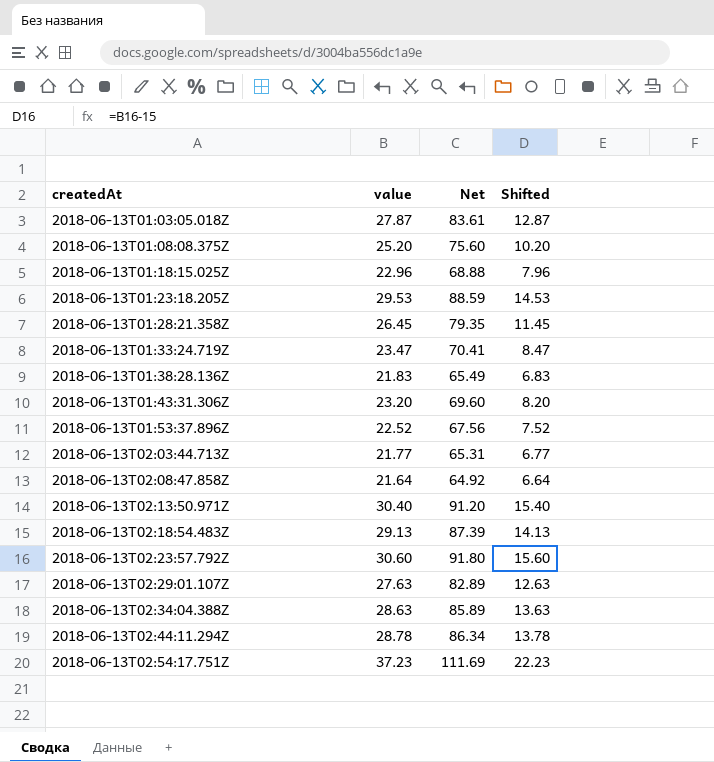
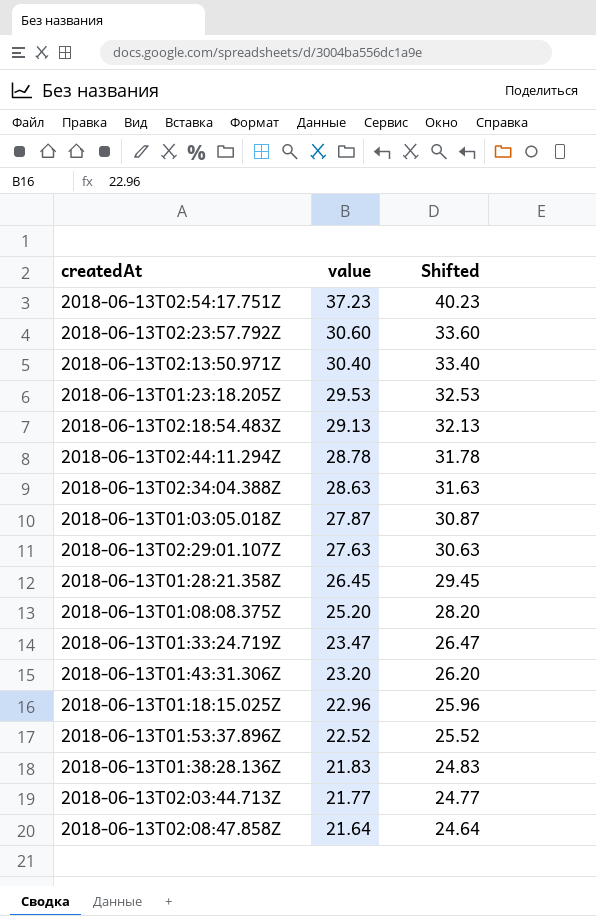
row order: createdAt ascending -> value descending
column Net | formula: [value] * 3 -> none
column Shifted | formula: [value] - 15 -> [value] + 3

